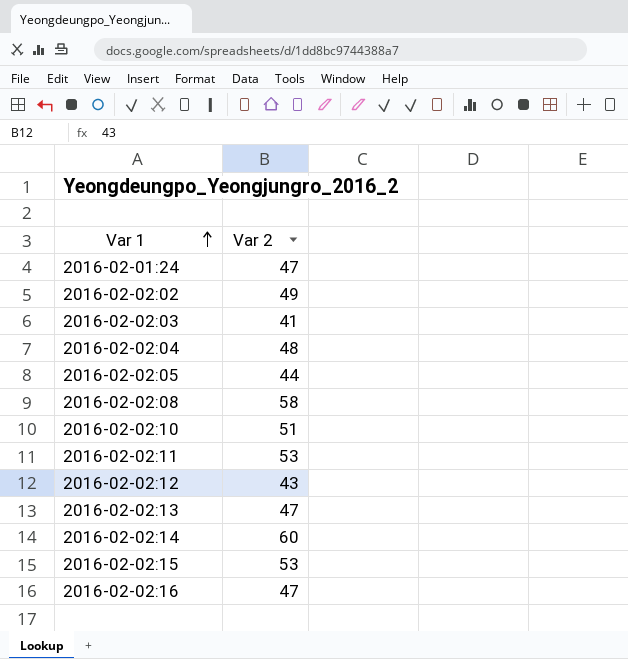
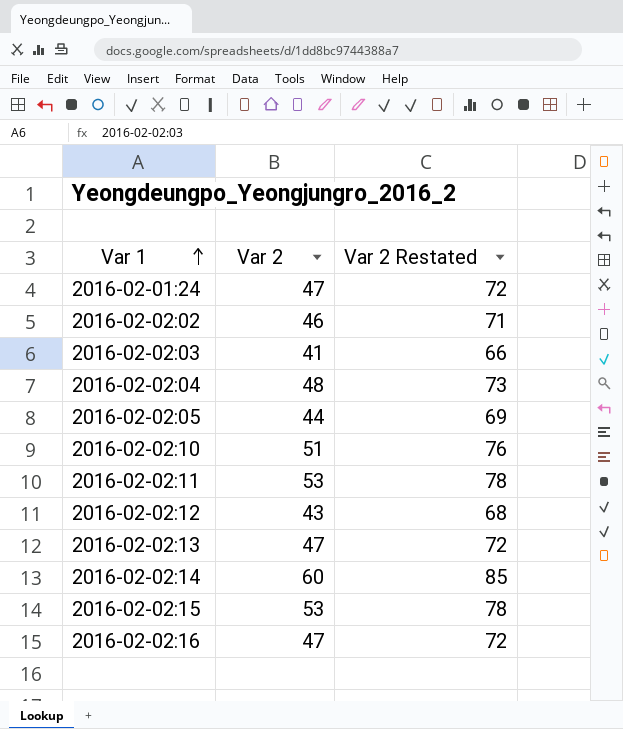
column Var 2 Restated | formula: none -> [Var 2] + 25
row 2016-02-02:08: 58 -> none
2016-02-02:02 | Var 2: 49 -> 46

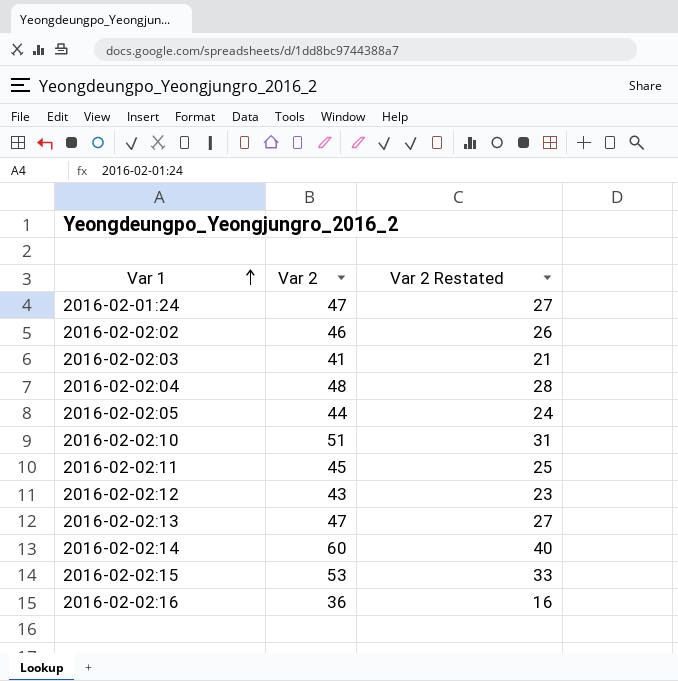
column Var 2 Restated | formula: [Var 2] + 25 -> [Var 2] - 20
2016-02-02:11 | Var 2: 53 -> 45
2016-02-02:16 | Var 2: 47 -> 36

